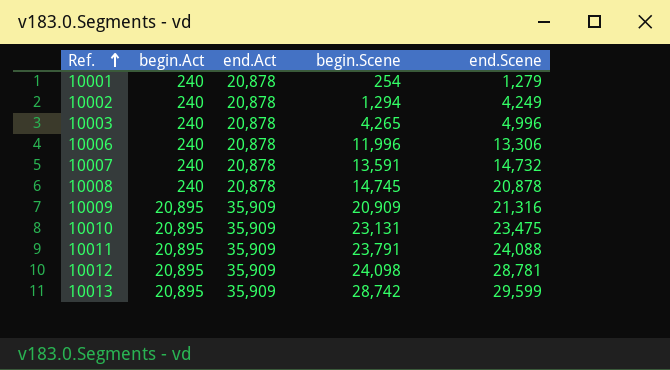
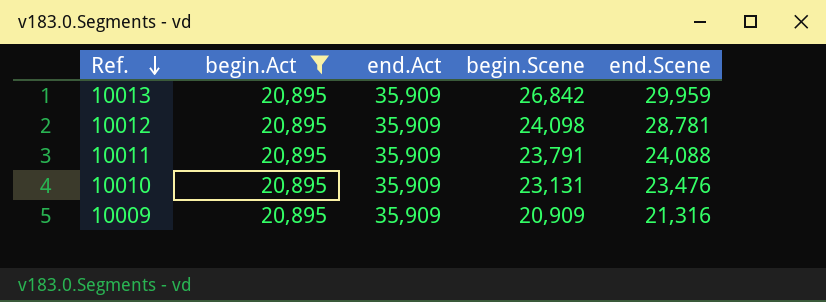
filter: none -> begin.Act = 20,895
row order: Ref. ascending -> Ref. descending
10013 | begin.Scene: 28,742 -> 26,842
10013 | end.Scene: 29,599 -> 29,959
10010 | end.Scene: 23,475 -> 23,476

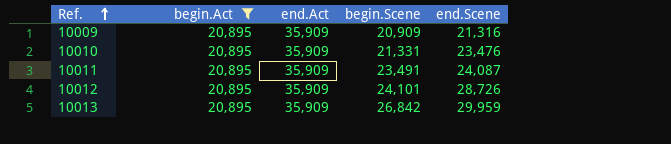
row order: Ref. descending -> Ref. ascending
10010 | begin.Scene: 23,131 -> 21,331
10011 | begin.Scene: 23,791 -> 23,491
10011 | end.Scene: 24,088 -> 24,087
10012 | begin.Scene: 24,098 -> 24,101
10012 | end.Scene: 28,781 -> 28,726

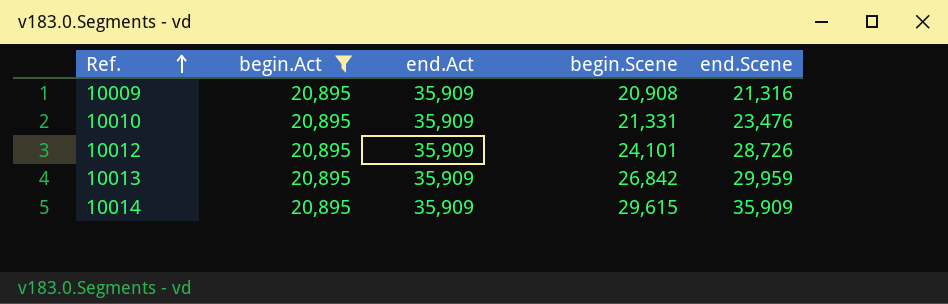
row 10011: 20,895 | 35,909 | 23,491 | 24,087 -> none
10009 | begin.Scene: 20,909 -> 20,908
row 10014: none -> 20,895 | 35,909 | 29,615 | 35,909

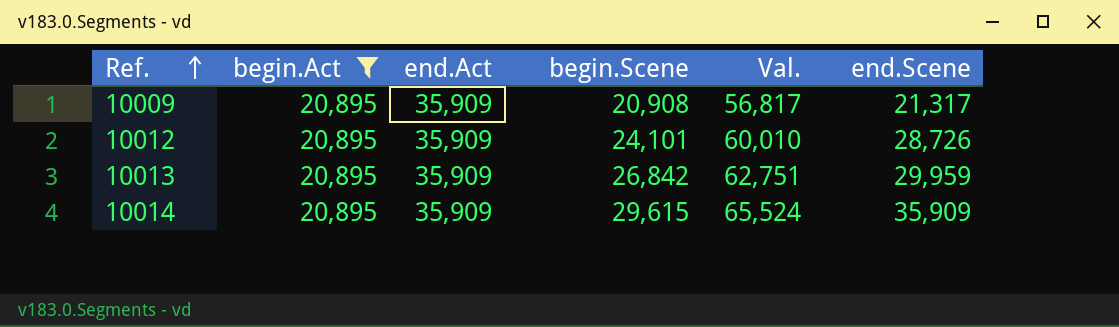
column Val. | formula: none -> [end.Act] + [begin.Scene]
row 10010: 20,895 | 35,909 | 21,331 | 23,476 -> none
10009 | end.Scene: 21,316 -> 21,317

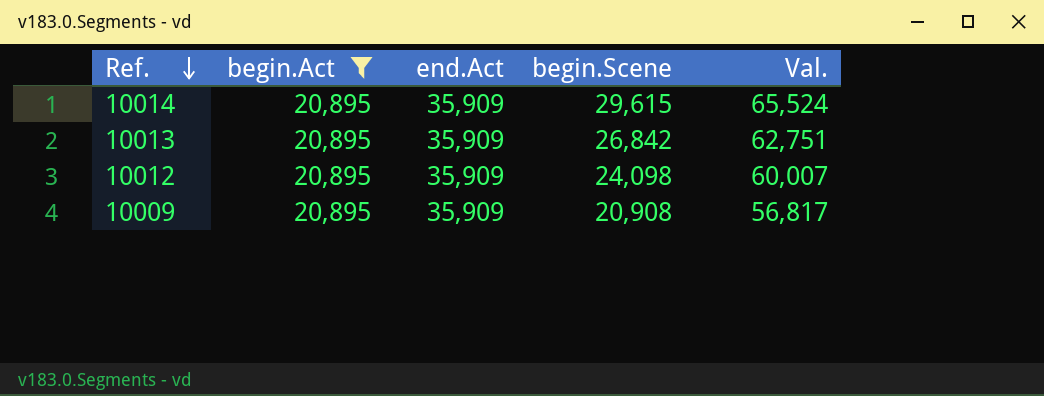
row order: Ref. ascending -> Ref. descending
column end.Scene | position: 6 -> none
10012 | begin.Scene: 24,101 -> 24,098
10012 | Val.: 60,010 -> 60,007

